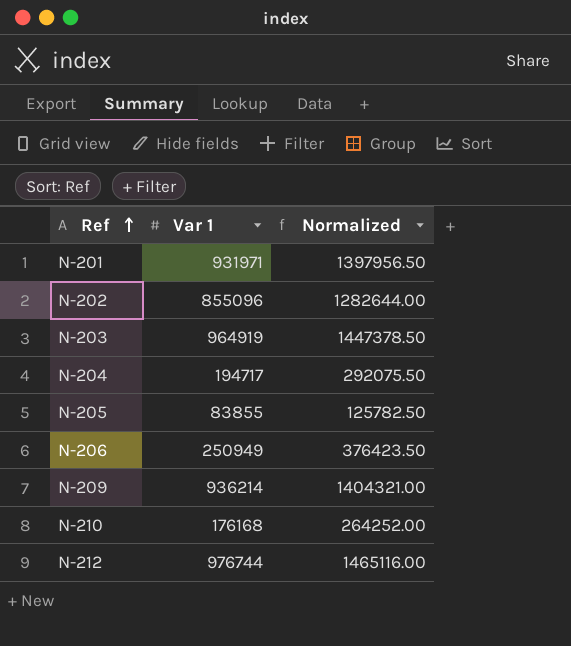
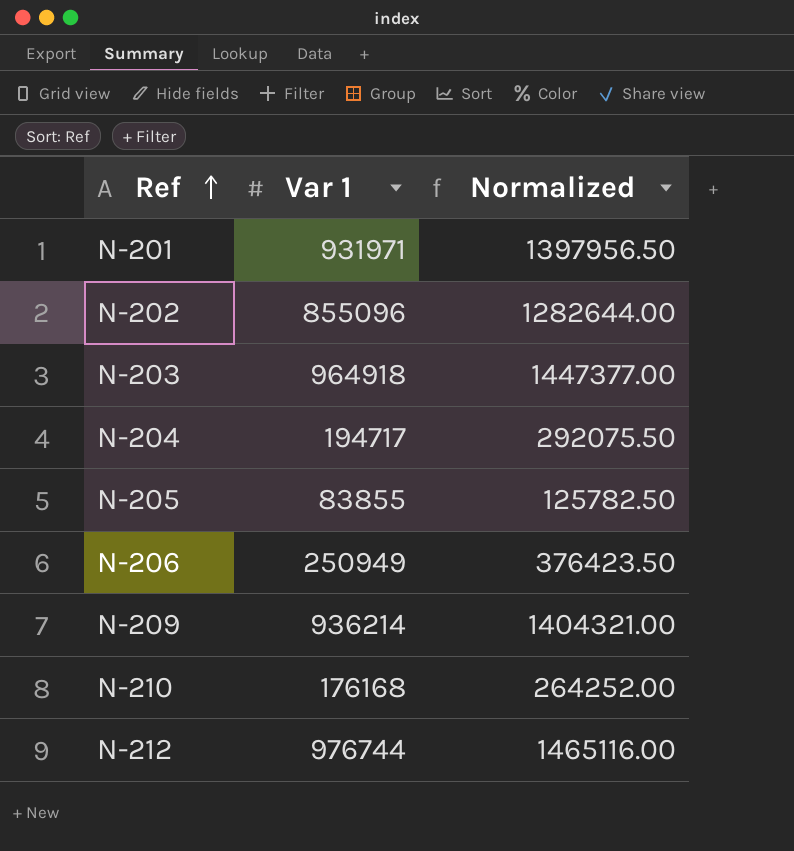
N-203 | Var 1: 964919 -> 964918
N-203 | Normalized: 1447378.50 -> 1447377.00

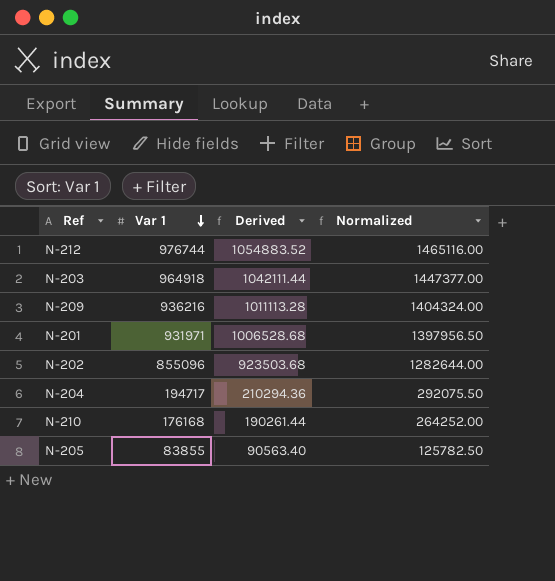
row order: Ref ascending -> Var 1 descending
column Derived | formula: none -> [Var 1] * 1.08
row N-206: 250949 | 376423.50 -> none
N-209 | Var 1: 936214 -> 936216
N-209 | Normalized: 1404321.00 -> 1404324.00

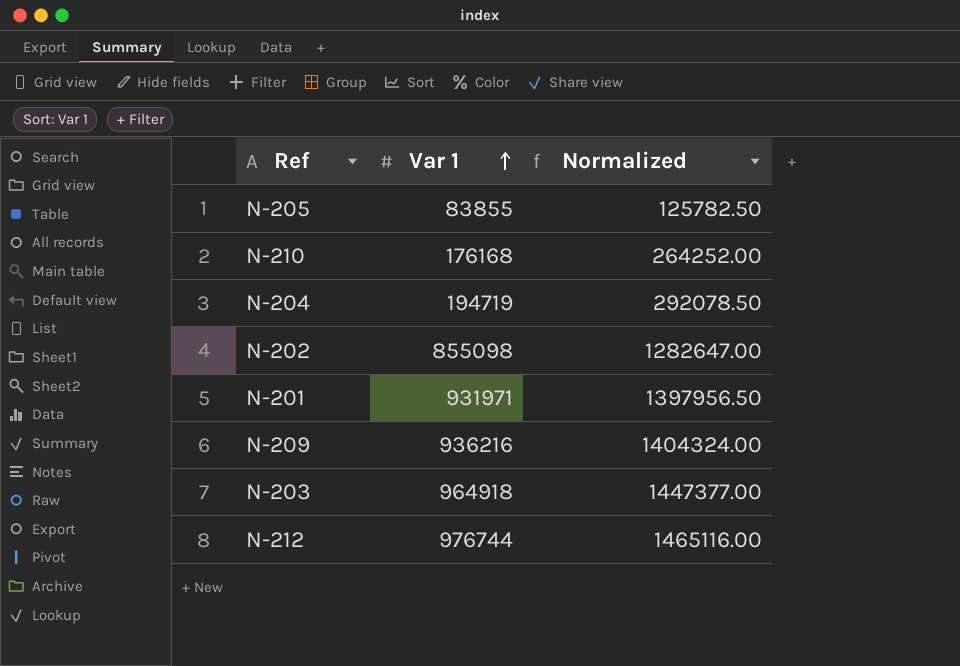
row order: Var 1 descending -> Var 1 ascending
column Derived | formula: [Var 1] * 1.08 -> none
N-204 | Var 1: 194717 -> 194719
N-204 | Normalized: 292075.50 -> 292078.50
N-202 | Var 1: 855096 -> 855098
N-202 | Normalized: 1282644.00 -> 1282647.00

